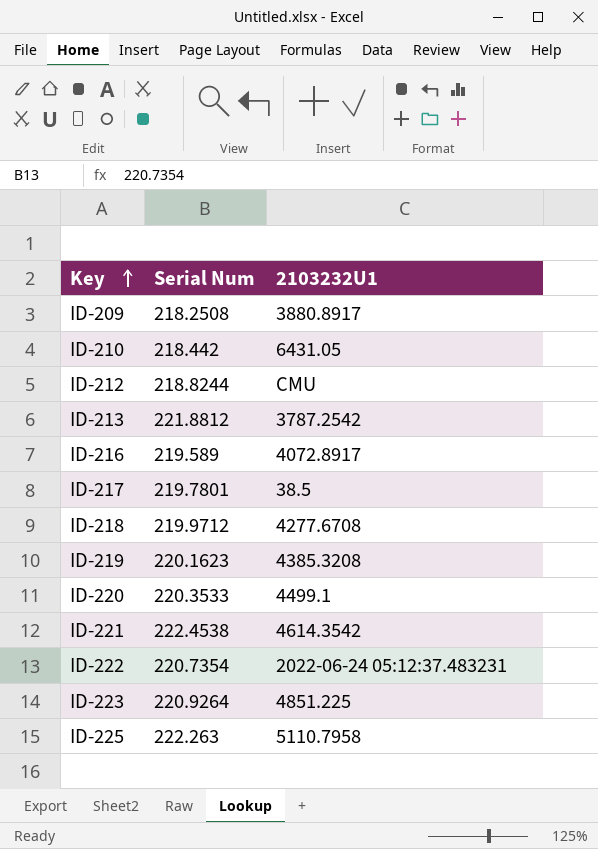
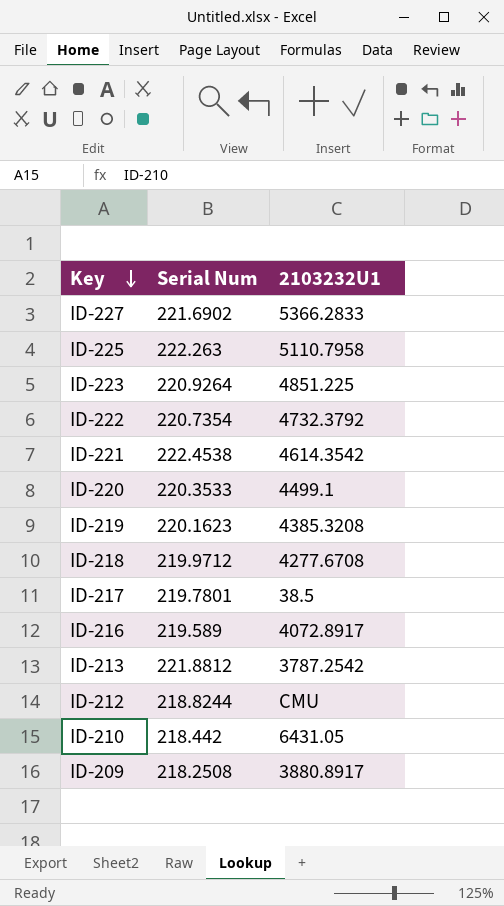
row order: Key ascending -> Key descending
row ID-227: none -> 221.6902 | 5366.2833
ID-222 | 2103232U1: 2022-06-24 05:12:37.483231 -> 4732.3792

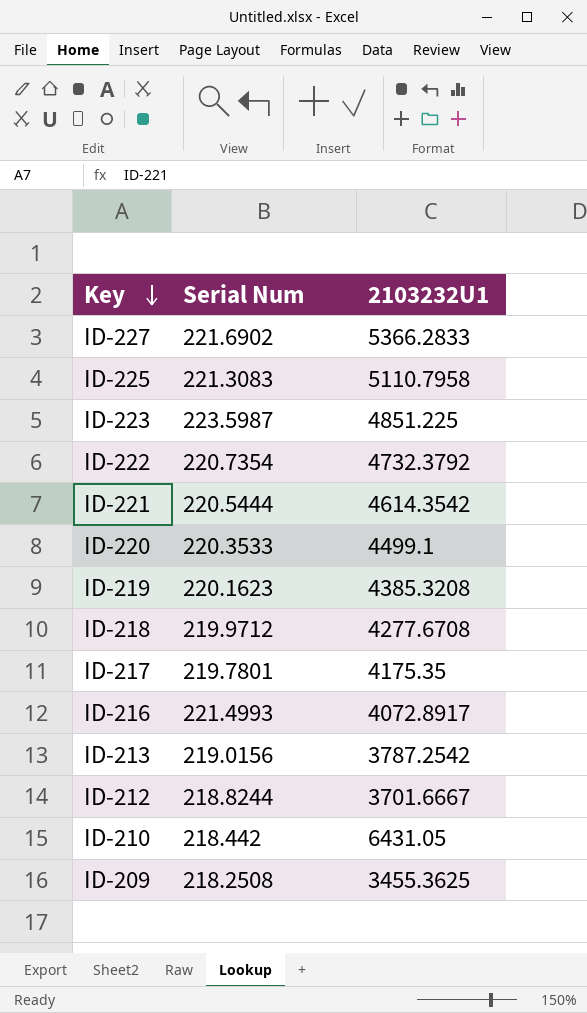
ID-225 | Serial Num: 222.263 -> 221.3083
ID-223 | Serial Num: 220.9264 -> 223.5987
ID-221 | Serial Num: 222.4538 -> 220.5444
ID-217 | 2103232U1: 38.5 -> 4175.35
ID-216 | Serial Num: 219.589 -> 221.4993
ID-213 | Serial Num: 221.8812 -> 219.0156
ID-212 | 2103232U1: CMU -> 3701.6667
ID-209 | 2103232U1: 3880.8917 -> 3455.3625

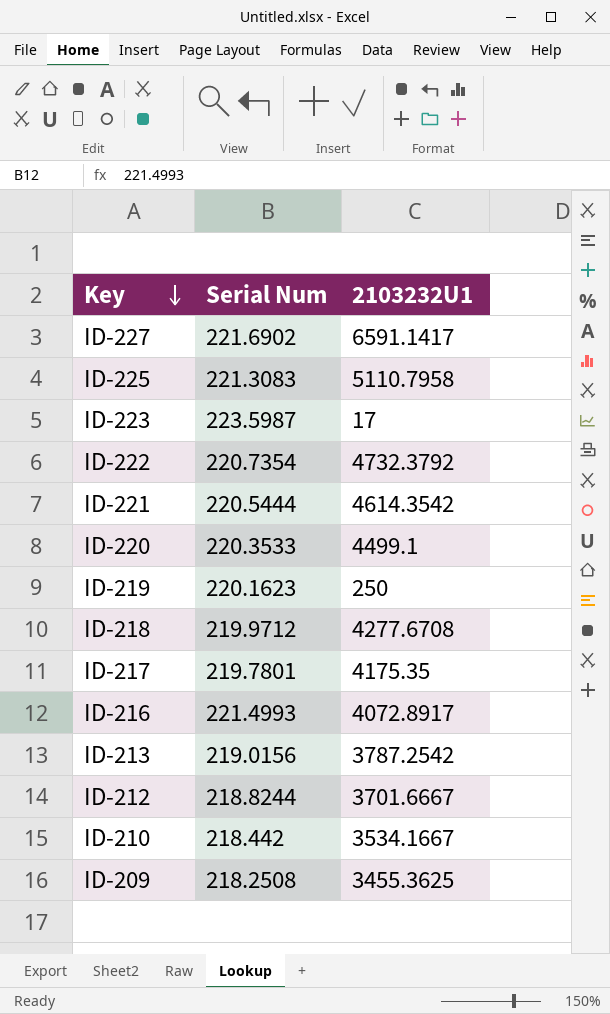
ID-227 | 2103232U1: 5366.2833 -> 6591.1417
ID-223 | 2103232U1: 4851.225 -> 17
ID-219 | 2103232U1: 4385.3208 -> 250
ID-210 | 2103232U1: 6431.05 -> 3534.1667

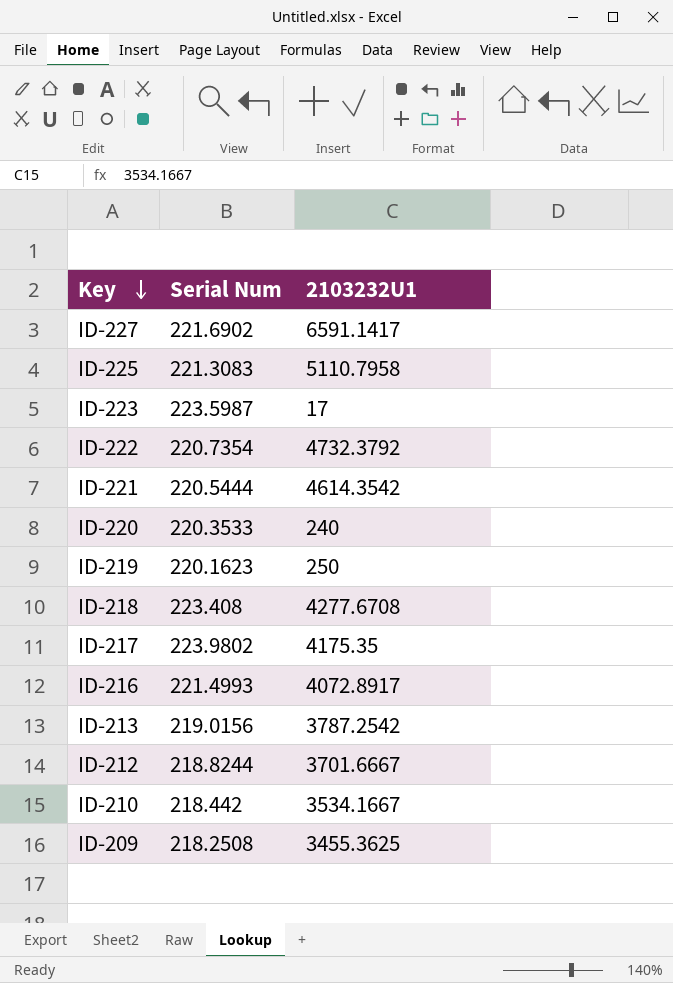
ID-220 | 2103232U1: 4499.1 -> 240
ID-218 | Serial Num: 219.9712 -> 223.408
ID-217 | Serial Num: 219.7801 -> 223.9802

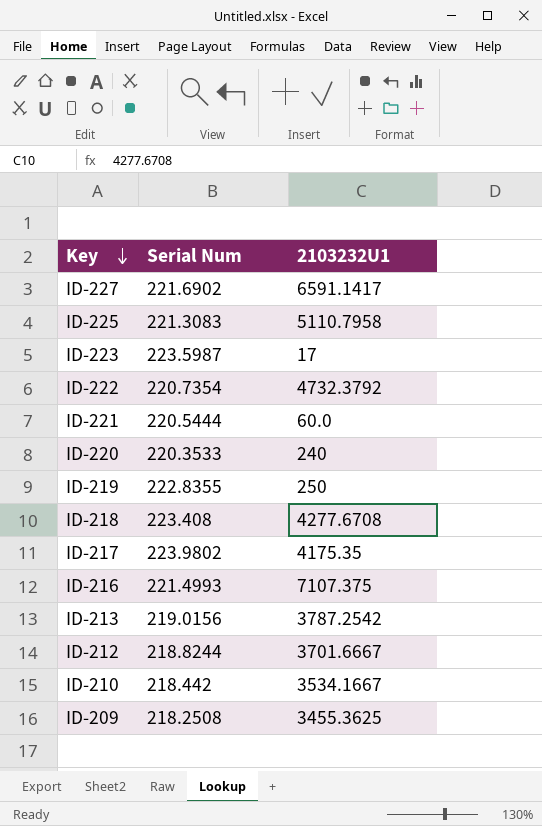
ID-221 | 2103232U1: 4614.3542 -> 60.0
ID-219 | Serial Num: 220.1623 -> 222.8355
ID-216 | 2103232U1: 4072.8917 -> 7107.375

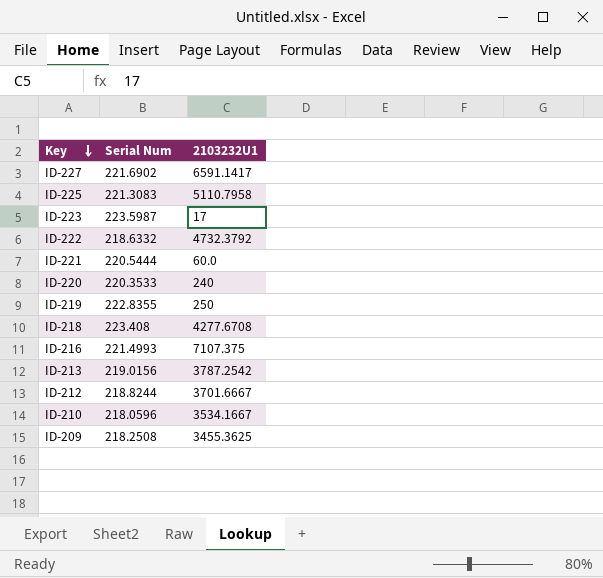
row ID-217: 223.9802 | 4175.35 -> none
ID-222 | Serial Num: 220.7354 -> 218.6332
ID-210 | Serial Num: 218.442 -> 218.0596

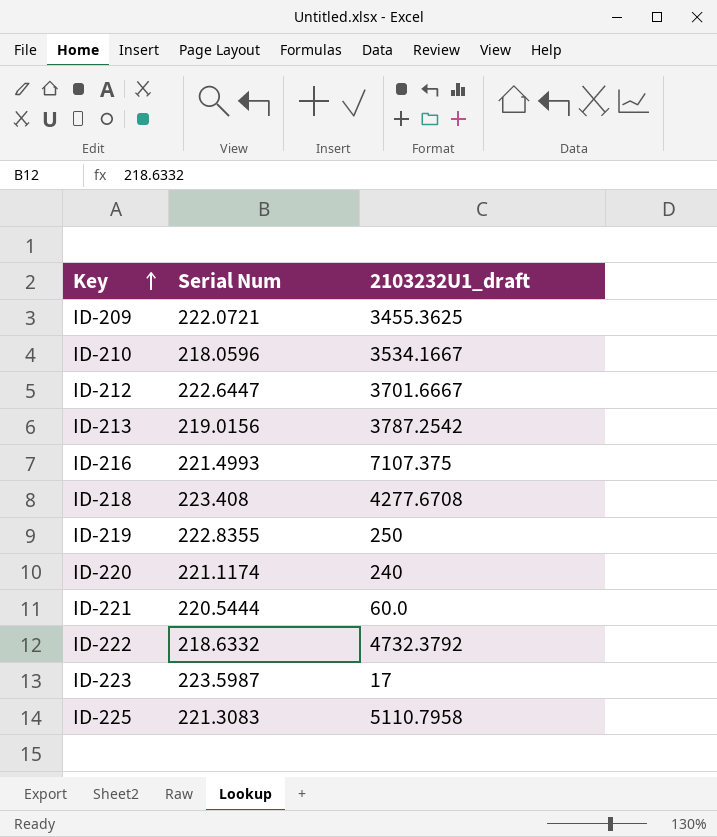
row order: Key descending -> Key ascending
column name: 2103232U1 -> 2103232U1_draft
row ID-227: 221.6902 | 6591.1417 -> none
ID-209 | Serial Num: 218.2508 -> 222.0721
ID-212 | Serial Num: 218.8244 -> 222.6447
ID-220 | Serial Num: 220.3533 -> 221.1174

